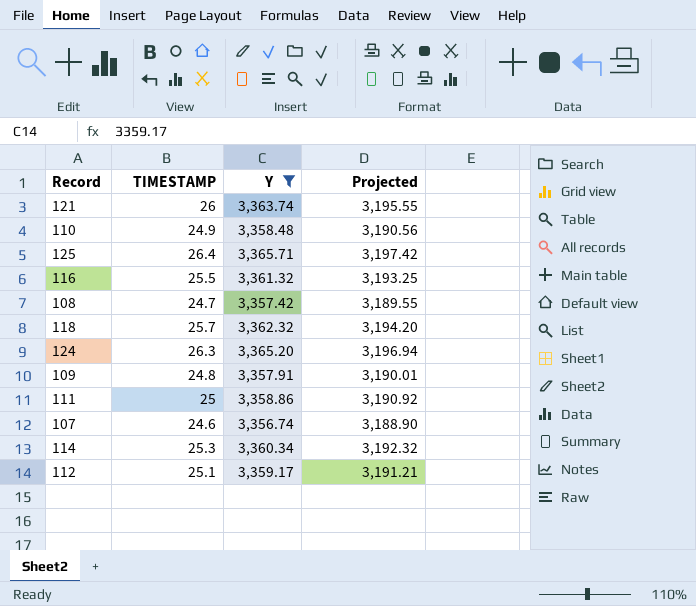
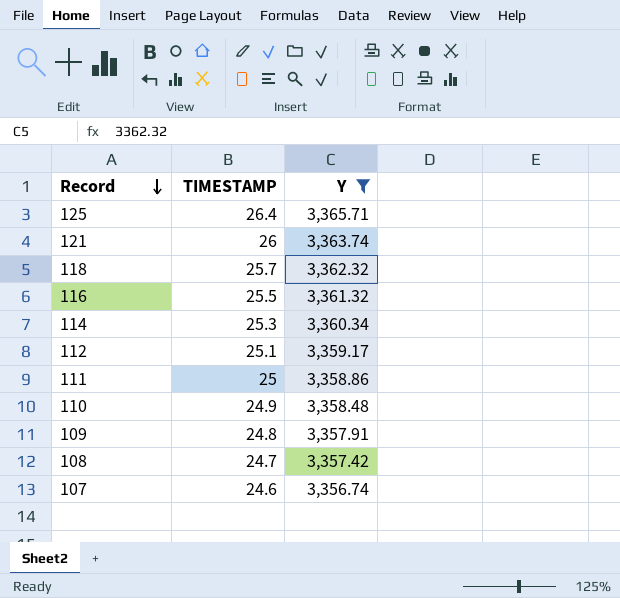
row order: none -> Record descending
column Projected | formula: [Y] * 0.95 -> none
row 124: 26.3 | 3,365.20 | 3,196.94 -> none

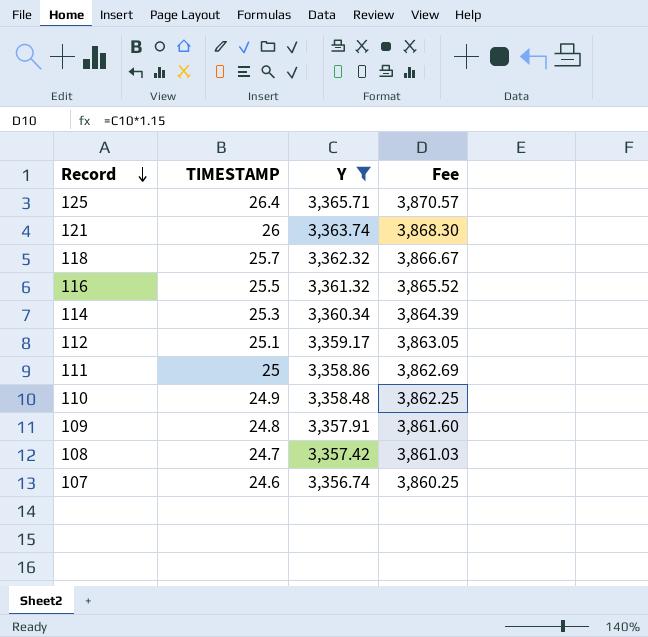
column Fee | formula: none -> [Y] * 1.15

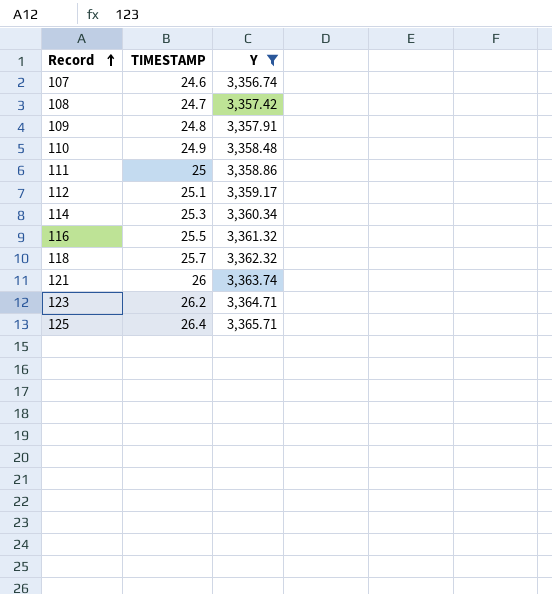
row order: Record descending -> Record ascending
column Fee | formula: [Y] * 1.15 -> none
row 123: none -> 26.2 | 3,364.71

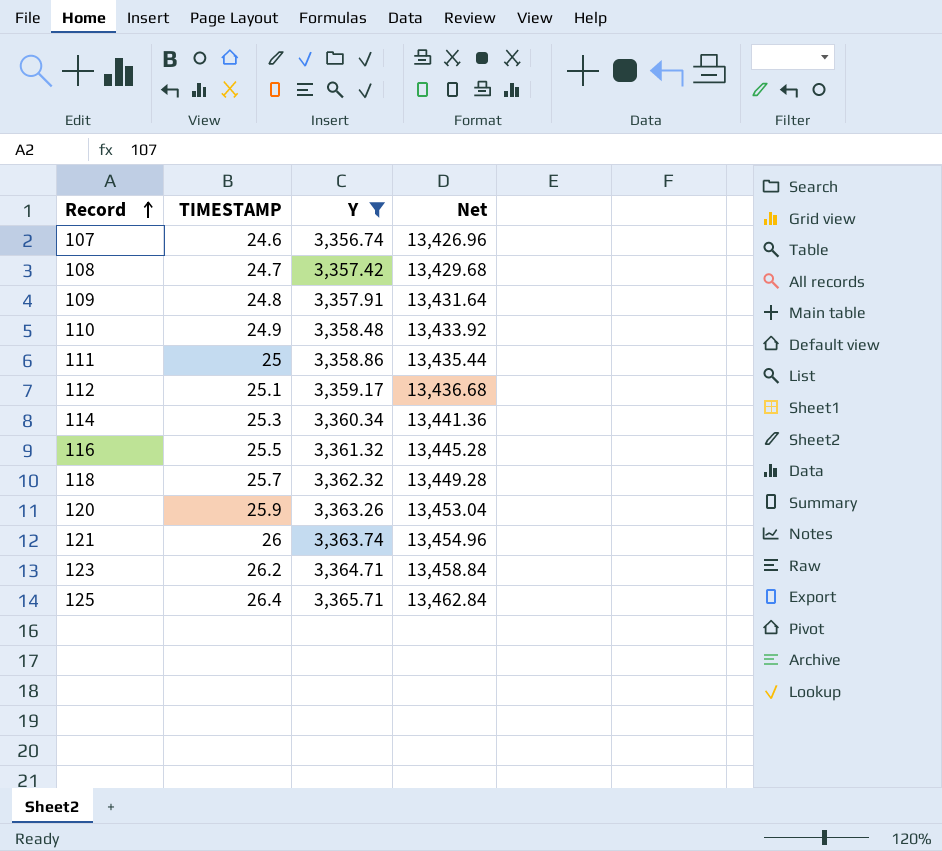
column Net | formula: none -> [Y] * 4
row 120: none -> 25.9 | 3,363.26 | 13,453.04

